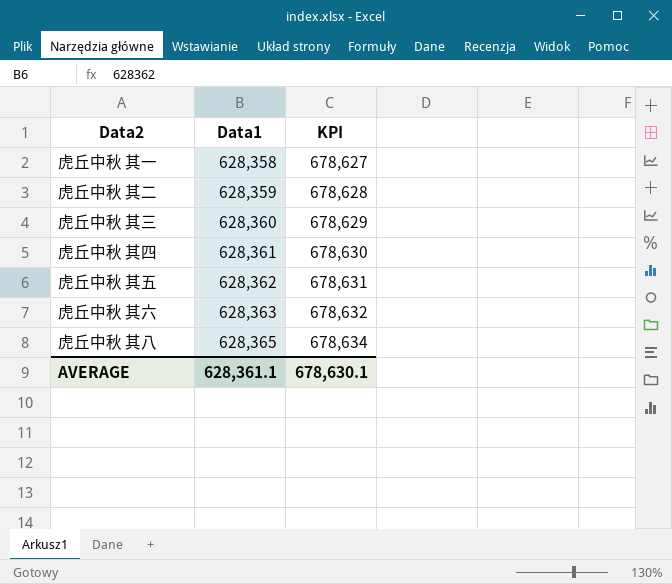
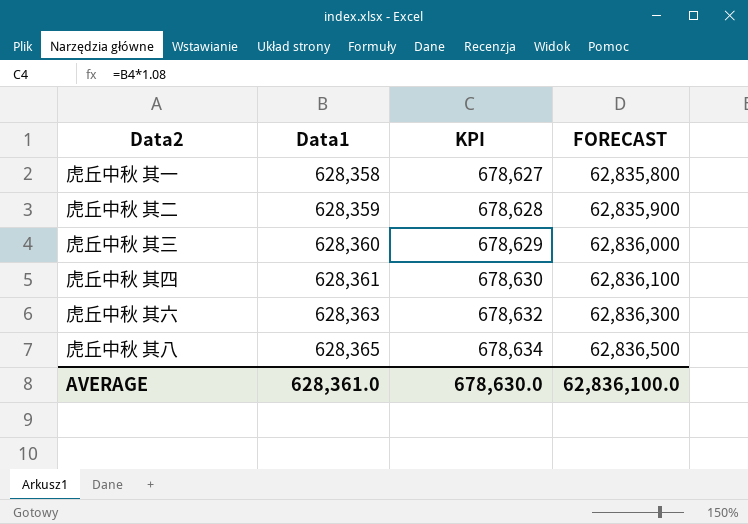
column FORECAST | formula: none -> [Data1] * 100
row 虎丘中秋 其五: 628,362 | 678,631 -> none
AVERAGE | Data1: 628,361.1 -> 628,361.0
AVERAGE | KPI: 678,630.1 -> 678,630.0

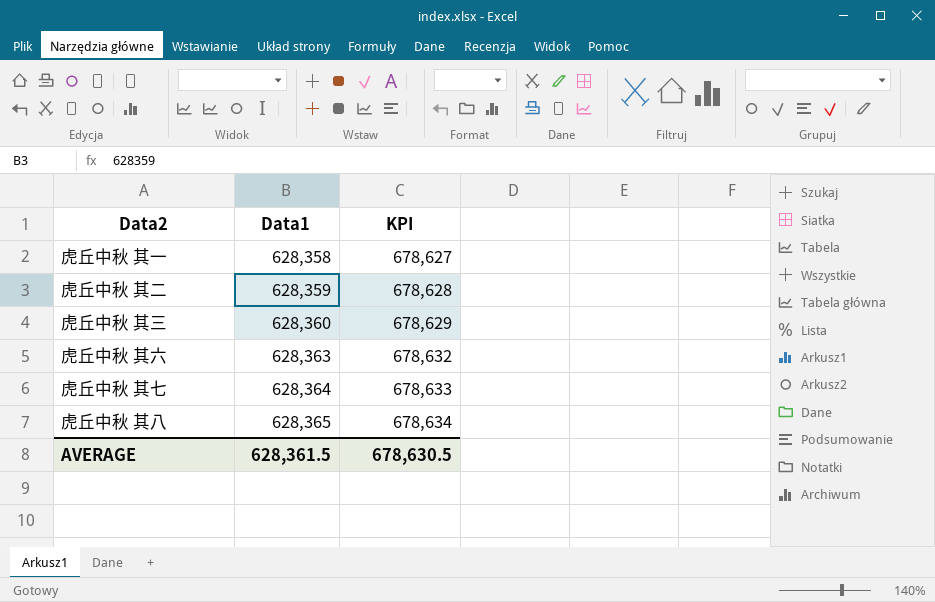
column FORECAST | formula: [Data1] * 100 -> none
row 虎丘中秋 其四: 628,361 | 678,630 | 62,836,100 -> none
row 虎丘中秋 其七: none -> 628,364 | 678,633
AVERAGE | Data1: 628,361.0 -> 628,361.5
AVERAGE | KPI: 678,630.0 -> 678,630.5

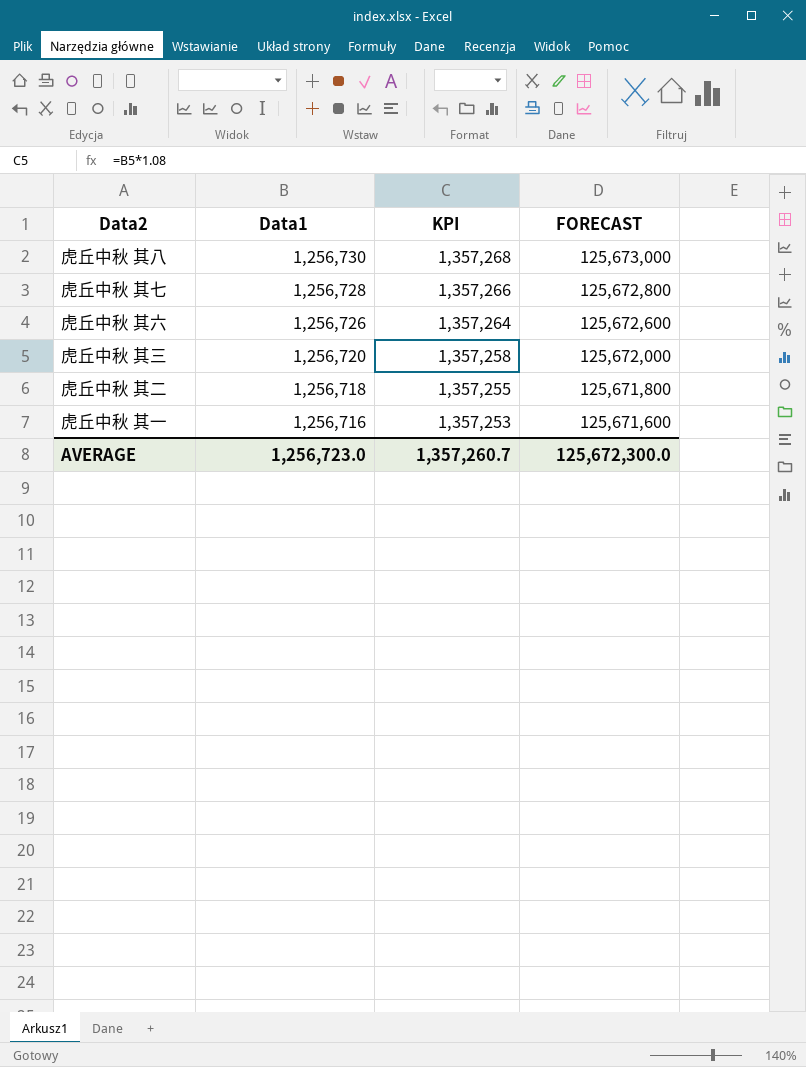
row order: Data1 ascending -> Data1 descending
column FORECAST | formula: none -> [Data1] * 100
虎丘中秋 其八 | Data1: 628,365 -> 1,256,730
虎丘中秋 其八 | KPI: 678,634 -> 1,357,268
虎丘中秋 其七 | Data1: 628,364 -> 1,256,728
虎丘中秋 其七 | KPI: 678,633 -> 1,357,266
虎丘中秋 其六 | Data1: 628,363 -> 1,256,726
虎丘中秋 其六 | KPI: 678,632 -> 1,357,264
虎丘中秋 其三 | Data1: 628,360 -> 1,256,720
虎丘中秋 其三 | KPI: 678,629 -> 1,357,258
虎丘中秋 其二 | Data1: 628,359 -> 1,256,718
虎丘中秋 其二 | KPI: 678,628 -> 1,357,255
虎丘中秋 其一 | Data1: 628,358 -> 1,256,716
虎丘中秋 其一 | KPI: 678,627 -> 1,357,253
AVERAGE | Data1: 628,361.5 -> 1,256,723.0
AVERAGE | KPI: 678,630.5 -> 1,357,260.7

